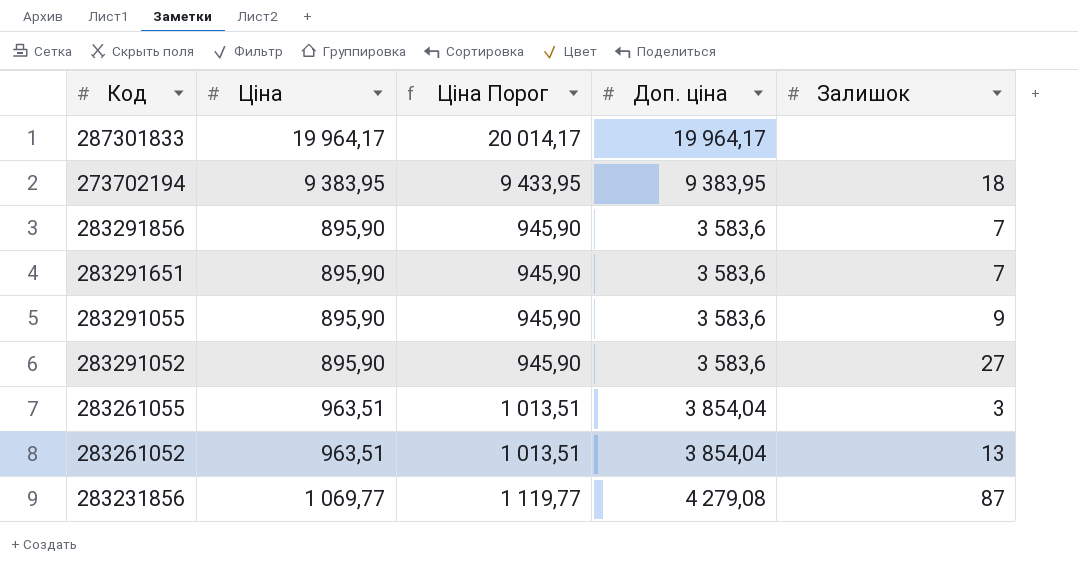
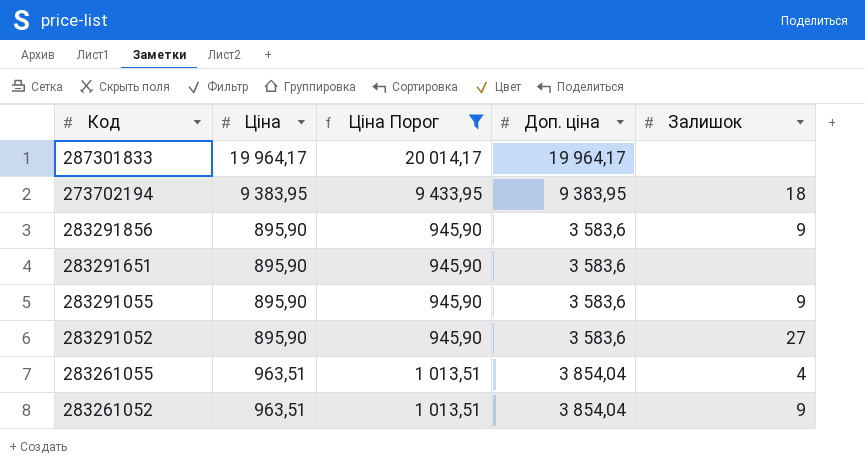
filter: none -> Ціна Порог != 1 119,77
283291856 | Залишок: 7 -> 9
283291651 | Залишок: 7 -> none
283261055 | Залишок: 3 -> 4
283261052 | Залишок: 13 -> 9

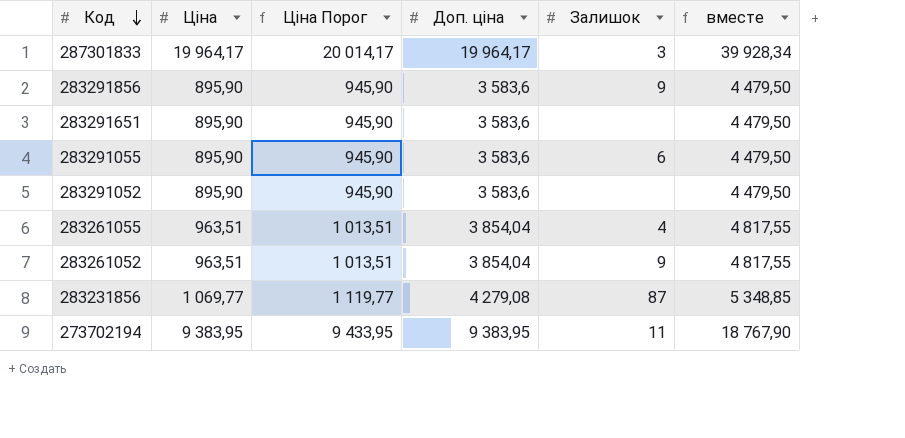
filter: Ціна Порог != 1 119,77 -> none
row order: none -> Код descending
column вместе | formula: none -> [Ціна] + [Доп. ціна]
287301833 | Залишок: none -> 3
283291055 | Залишок: 9 -> 6
283291052 | Залишок: 27 -> none
273702194 | Залишок: 18 -> 11

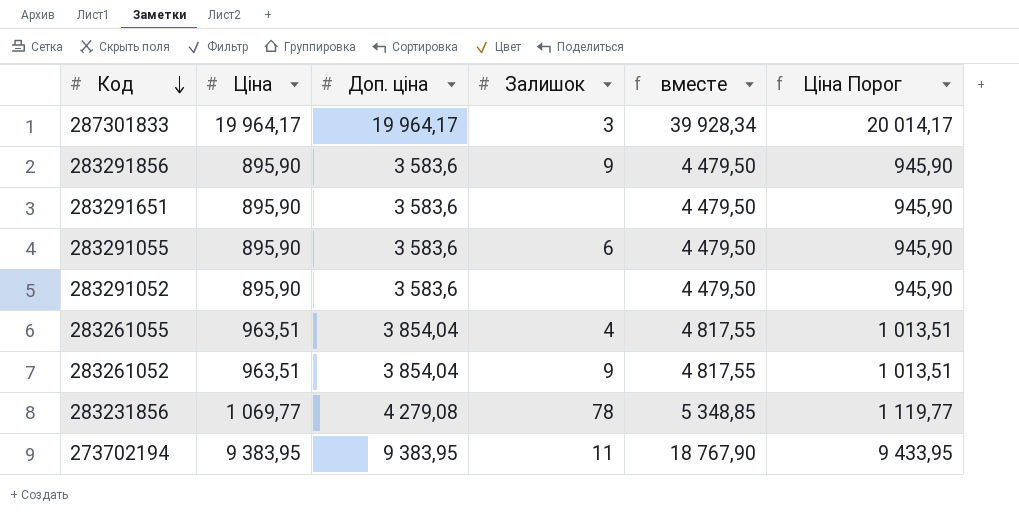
column Ціна Порог | position: 3 -> 6
283231856 | Залишок: 87 -> 78

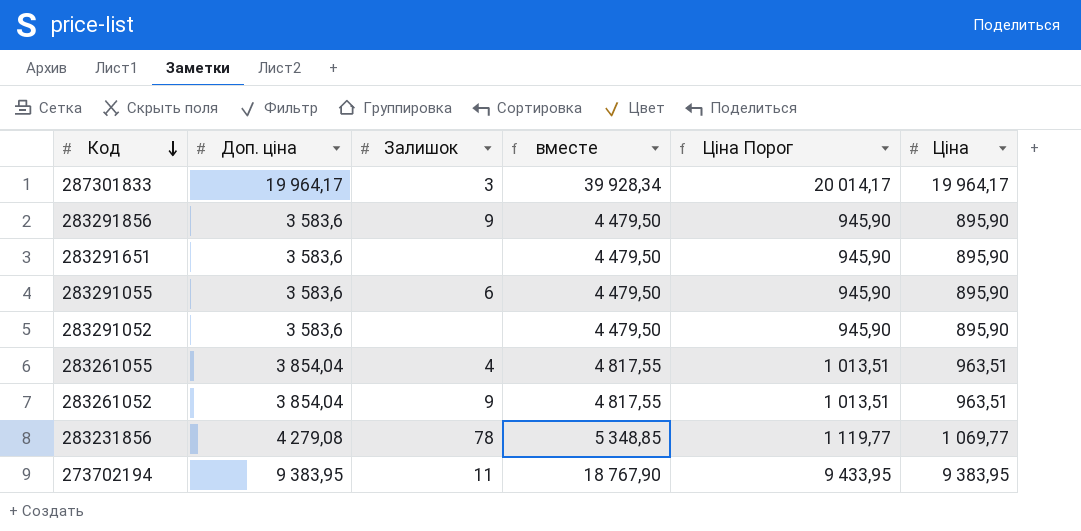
column Ціна | position: 2 -> 6

